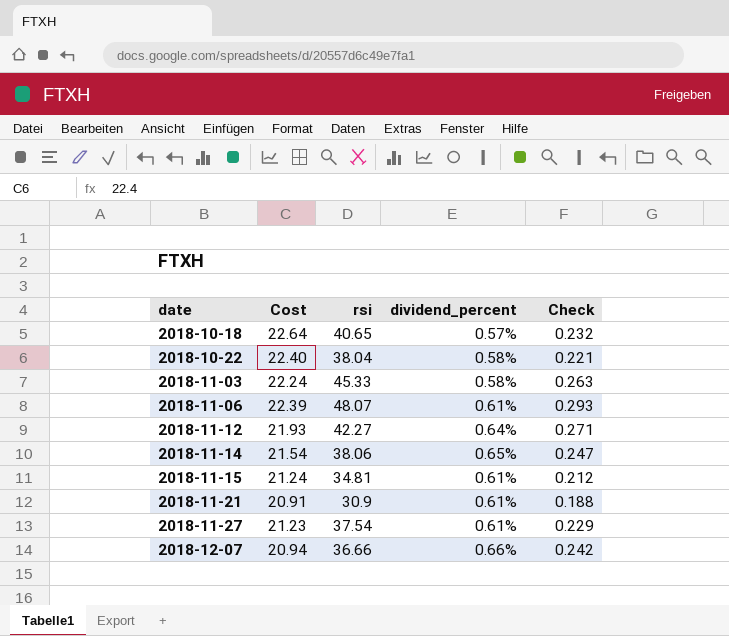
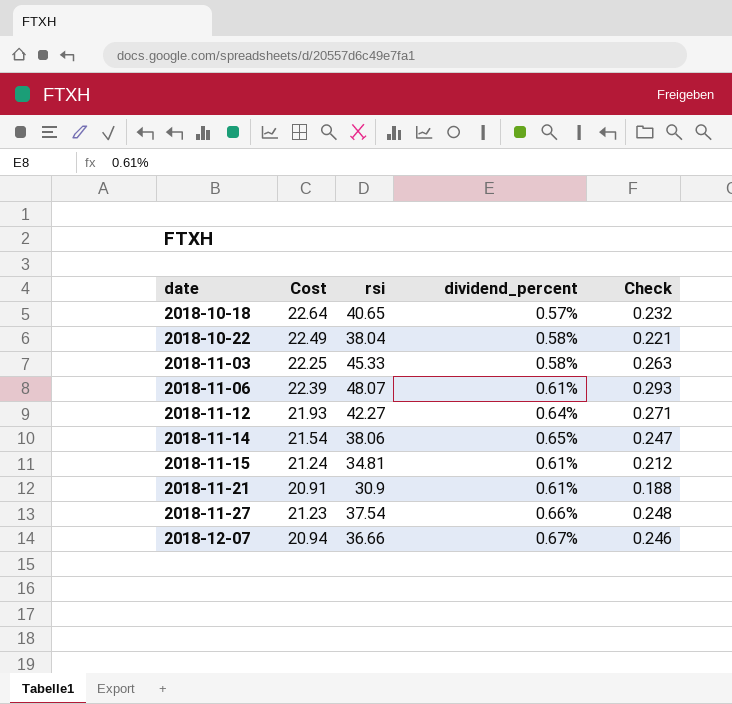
2018-10-22 | Cost: 22.40 -> 22.49
2018-11-03 | Cost: 22.24 -> 22.25
2018-11-27 | dividend_percent: 0.61% -> 0.66%
2018-11-27 | Check: 0.229 -> 0.248
2018-12-07 | dividend_percent: 0.66% -> 0.67%
2018-12-07 | Check: 0.242 -> 0.246

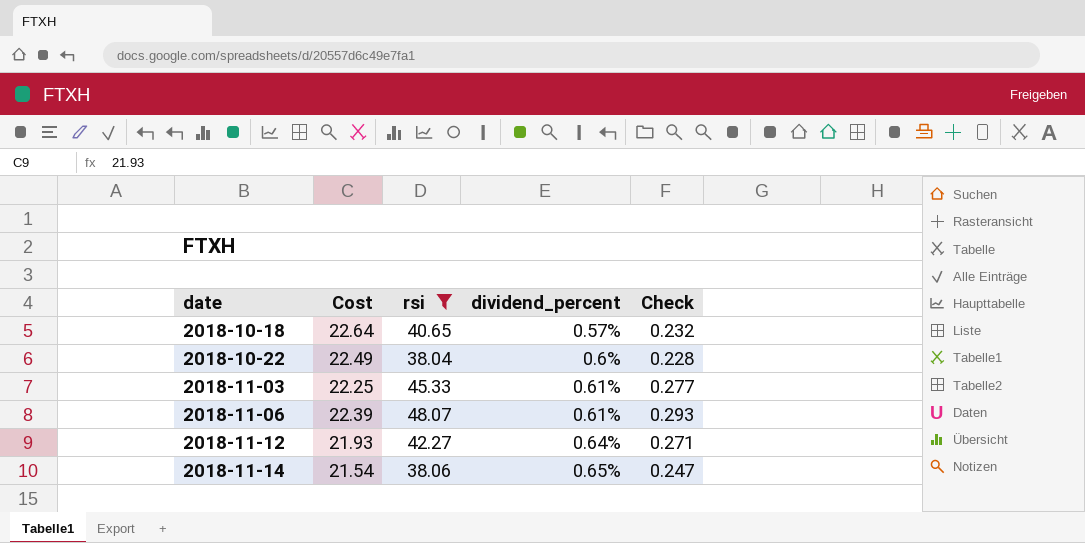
filter: none -> rsi >= 38.04
2018-10-22 | dividend_percent: 0.58% -> 0.6%
2018-10-22 | Check: 0.221 -> 0.228
2018-11-03 | dividend_percent: 0.58% -> 0.61%
2018-11-03 | Check: 0.263 -> 0.277

